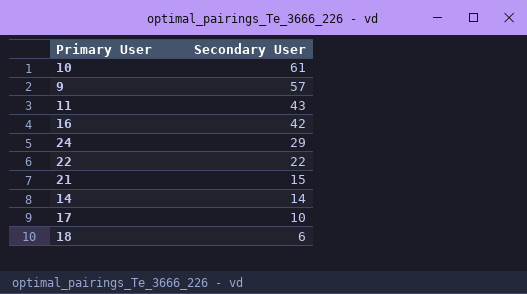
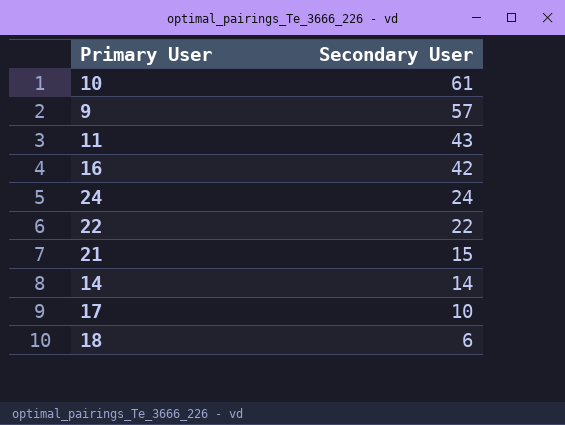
24 | Secondary User: 29 -> 24

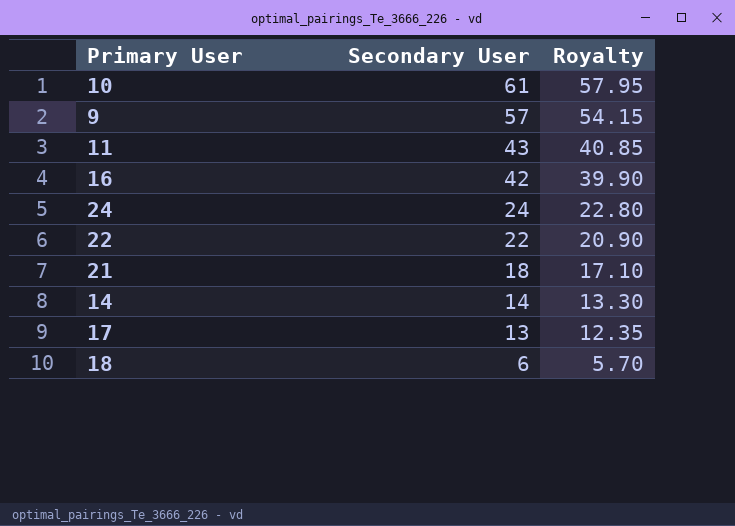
column Royalty | formula: none -> [Secondary User] * 0.95
21 | Secondary User: 15 -> 18
17 | Secondary User: 10 -> 13

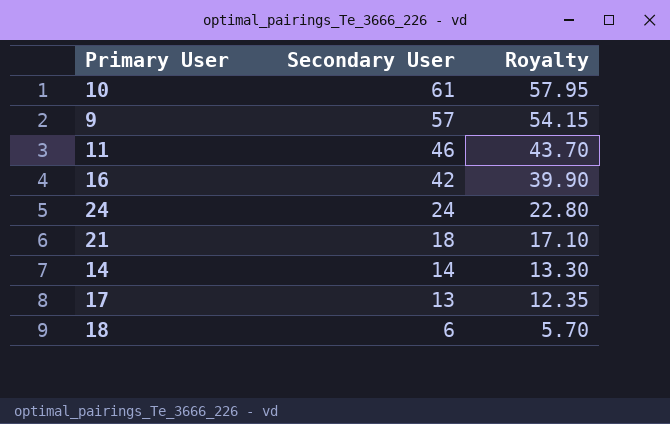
row 22: 22 | 20.90 -> none
11 | Secondary User: 43 -> 46
11 | Royalty: 40.85 -> 43.70

